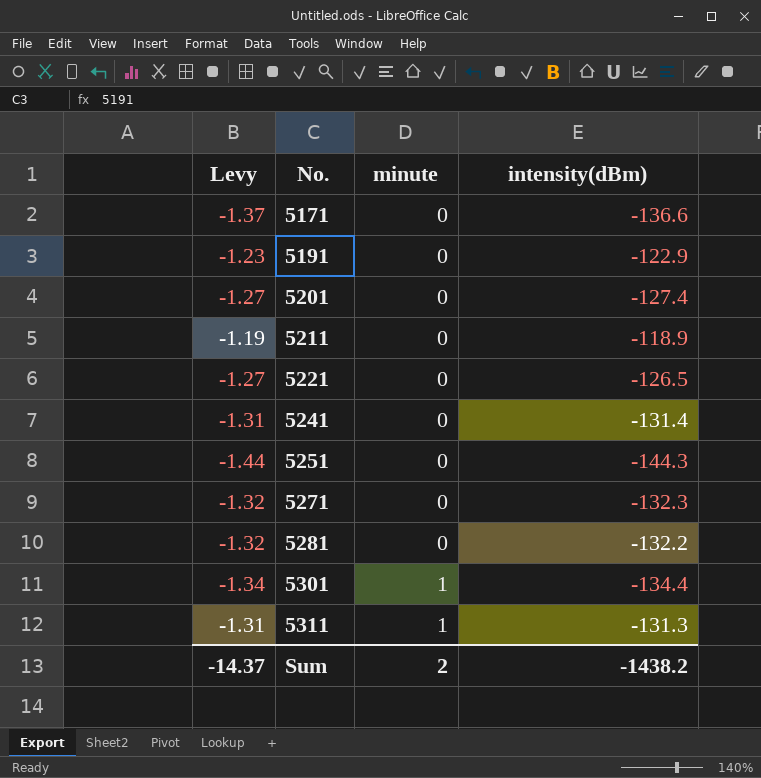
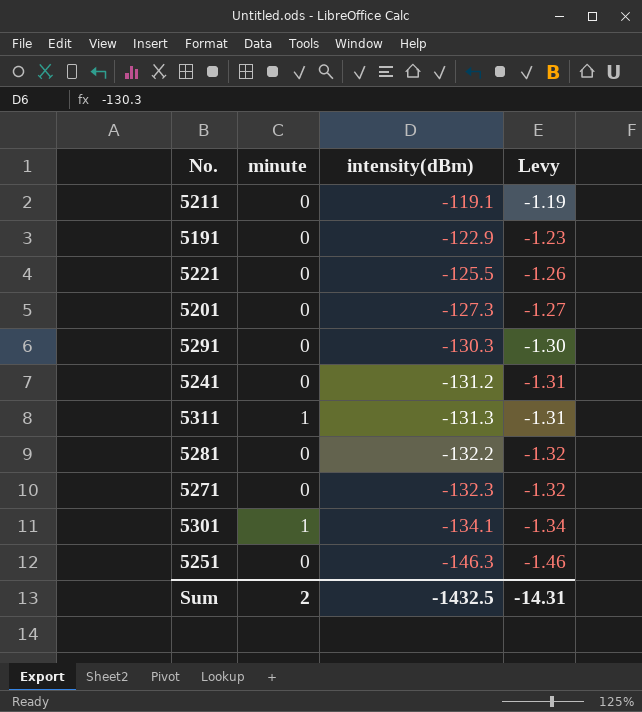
row order: No. ascending -> intensity(dBm) descending
column Levy | position: 1 -> 4
row 5171: -1.37 | 0 | -136.6 -> none
5211 | intensity(dBm): -118.9 -> -119.1
5221 | intensity(dBm): -126.5 -> -125.5
5221 | Levy: -1.27 -> -1.26
5201 | intensity(dBm): -127.4 -> -127.3
row 5291: none -> 0 | -130.3 | -1.30
5241 | intensity(dBm): -131.4 -> -131.2
5301 | intensity(dBm): -134.4 -> -134.1
5251 | intensity(dBm): -144.3 -> -146.3
5251 | Levy: -1.44 -> -1.46
Sum | intensity(dBm): -1438.2 -> -1432.5
Sum | Levy: -14.37 -> -14.31

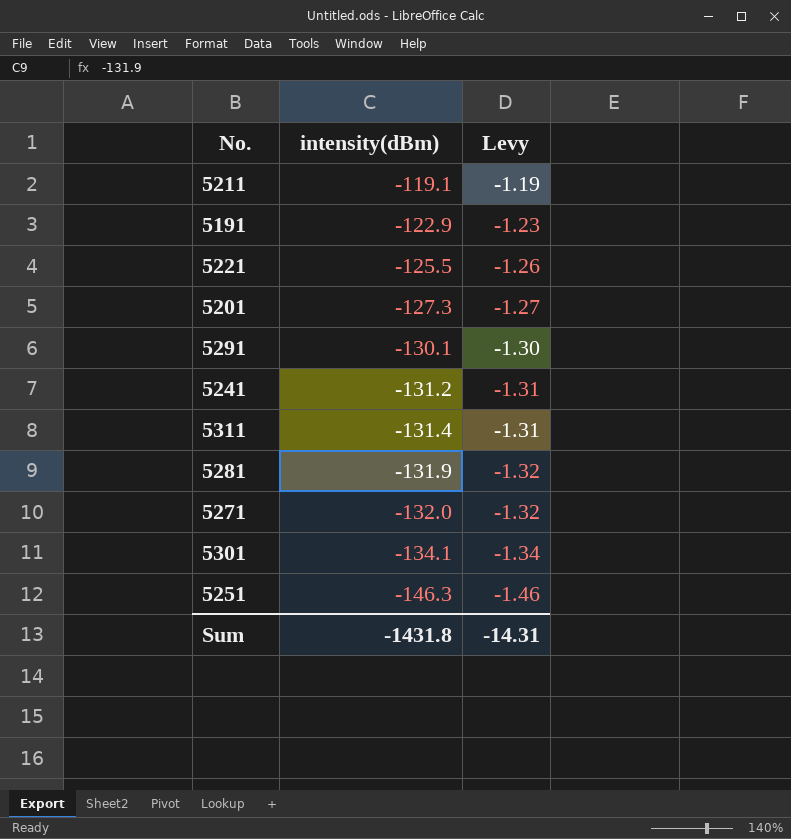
column minute | position: 2 -> none
5291 | intensity(dBm): -130.3 -> -130.1
5311 | intensity(dBm): -131.3 -> -131.4
5281 | intensity(dBm): -132.2 -> -131.9
5271 | intensity(dBm): -132.3 -> -132.0
Sum | intensity(dBm): -1432.5 -> -1431.8

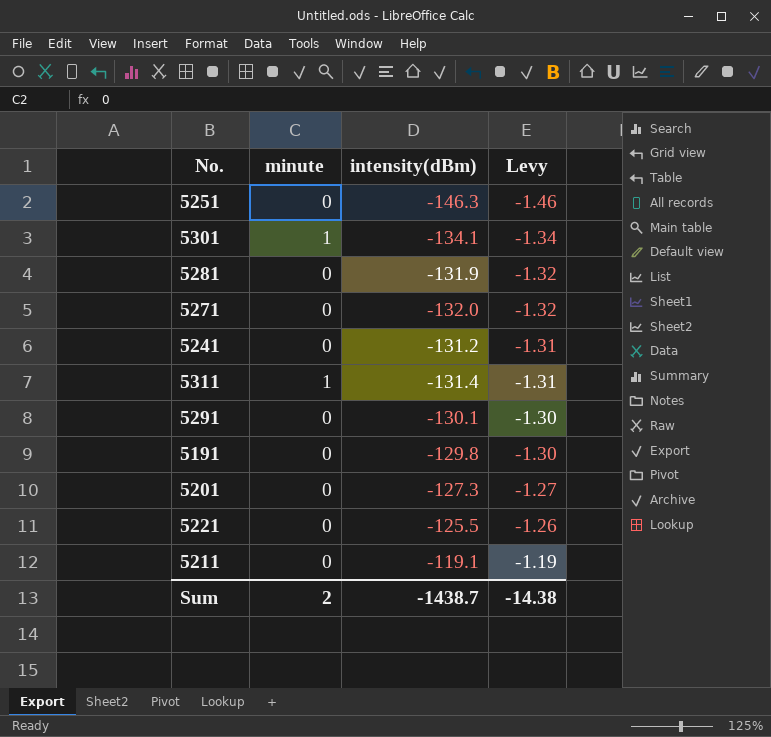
row order: intensity(dBm) descending -> Levy ascending
column minute | position: none -> 2
5191 | intensity(dBm): -122.9 -> -129.8
5191 | Levy: -1.23 -> -1.30
Sum | intensity(dBm): -1431.8 -> -1438.7
Sum | Levy: -14.31 -> -14.38

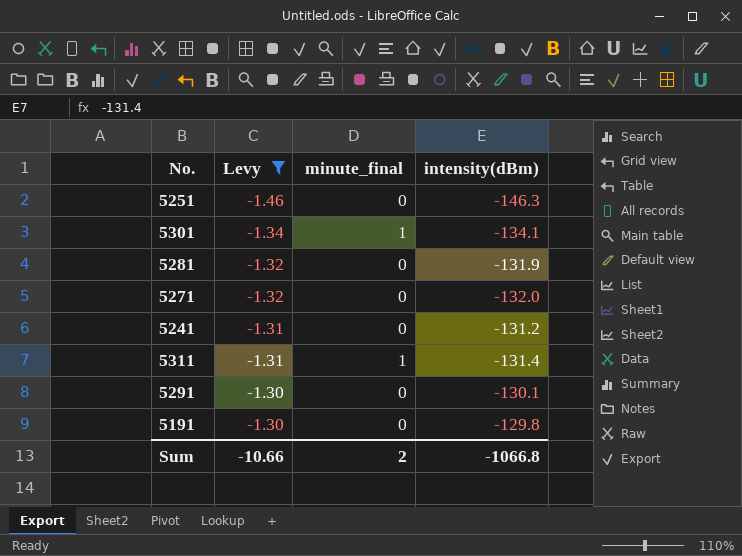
filter: none -> Levy <= -1.30
column Levy | position: 4 -> 2
column name: minute -> minute_final
Sum | Levy: -14.38 -> -10.66
Sum | intensity(dBm): -1438.7 -> -1066.8

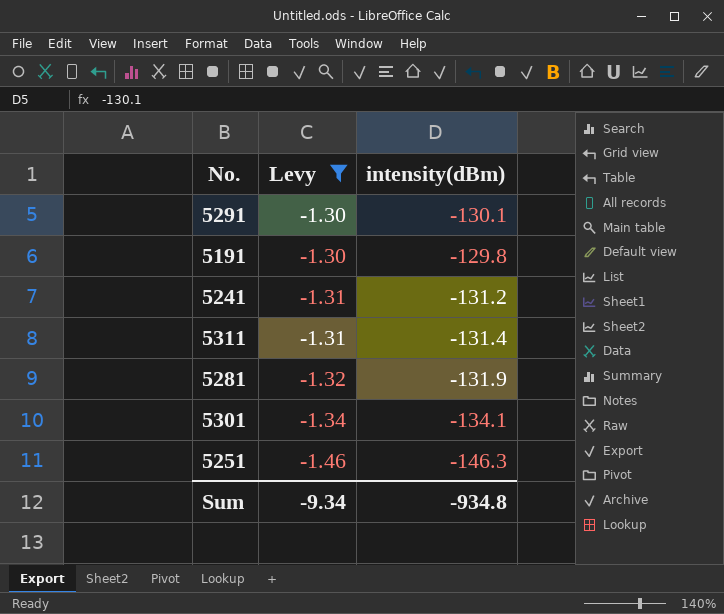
row order: Levy ascending -> Levy descending
column minute_final | position: 3 -> none
row 5271: -1.32 | 0 | -132.0 -> none
Sum | Levy: -10.66 -> -9.34
Sum | intensity(dBm): -1066.8 -> -934.8

